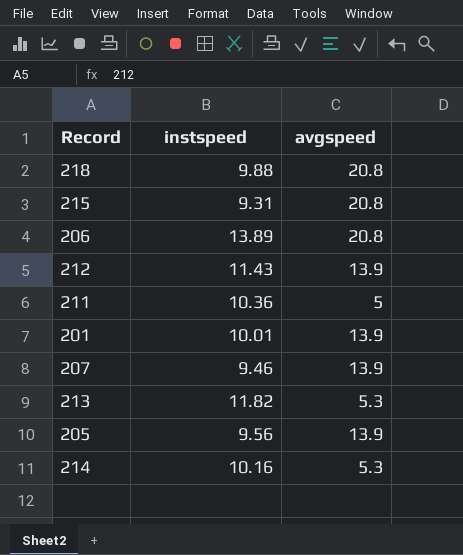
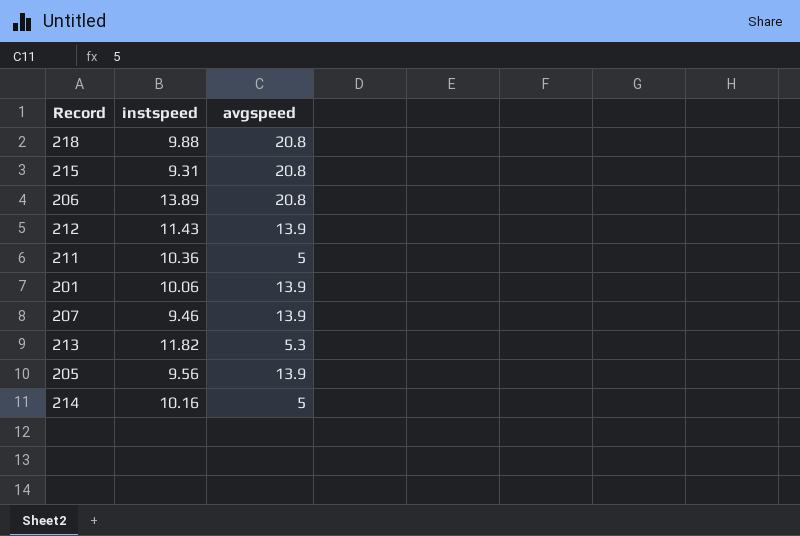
201 | instspeed: 10.01 -> 10.06
214 | avgspeed: 5.3 -> 5

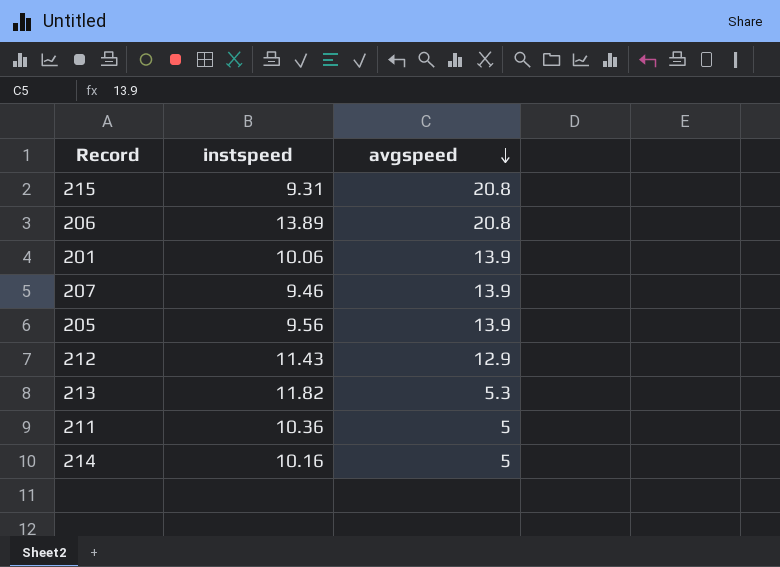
row order: none -> avgspeed descending
row 218: 9.88 | 20.8 -> none
212 | avgspeed: 13.9 -> 12.9

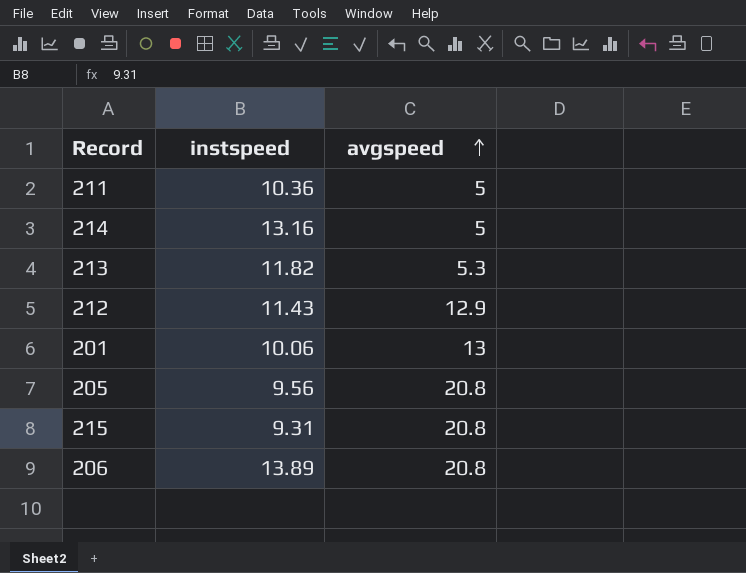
row order: avgspeed descending -> avgspeed ascending
row 207: 9.46 | 13.9 -> none
214 | instspeed: 10.16 -> 13.16
201 | avgspeed: 13.9 -> 13
205 | avgspeed: 13.9 -> 20.8

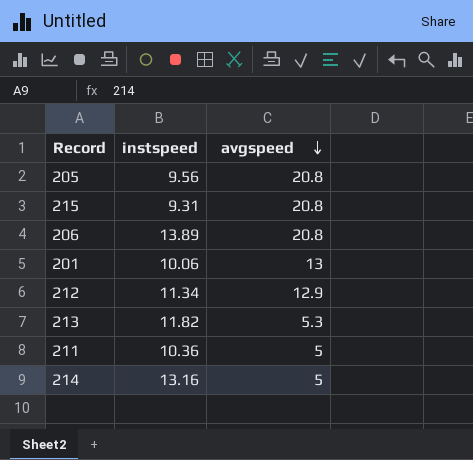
row order: avgspeed ascending -> avgspeed descending
212 | instspeed: 11.43 -> 11.34

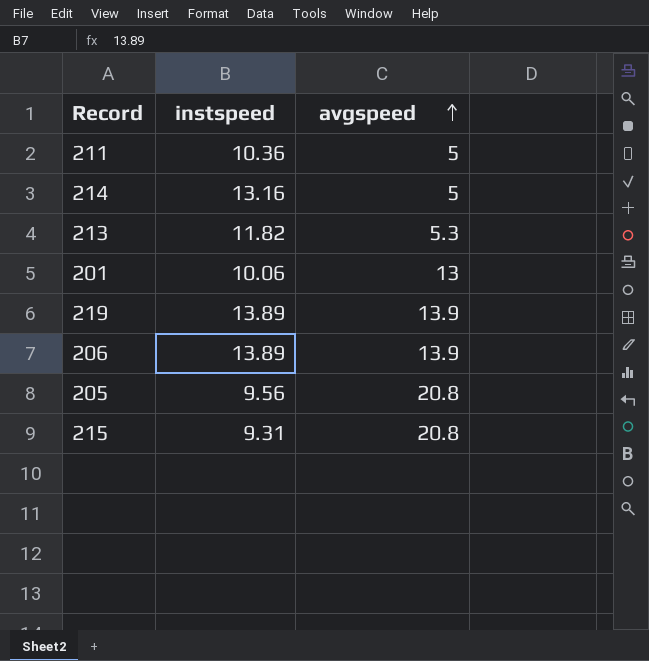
row order: avgspeed descending -> avgspeed ascending
row 212: 11.34 | 12.9 -> none
row 219: none -> 13.89 | 13.9
206 | avgspeed: 20.8 -> 13.9

